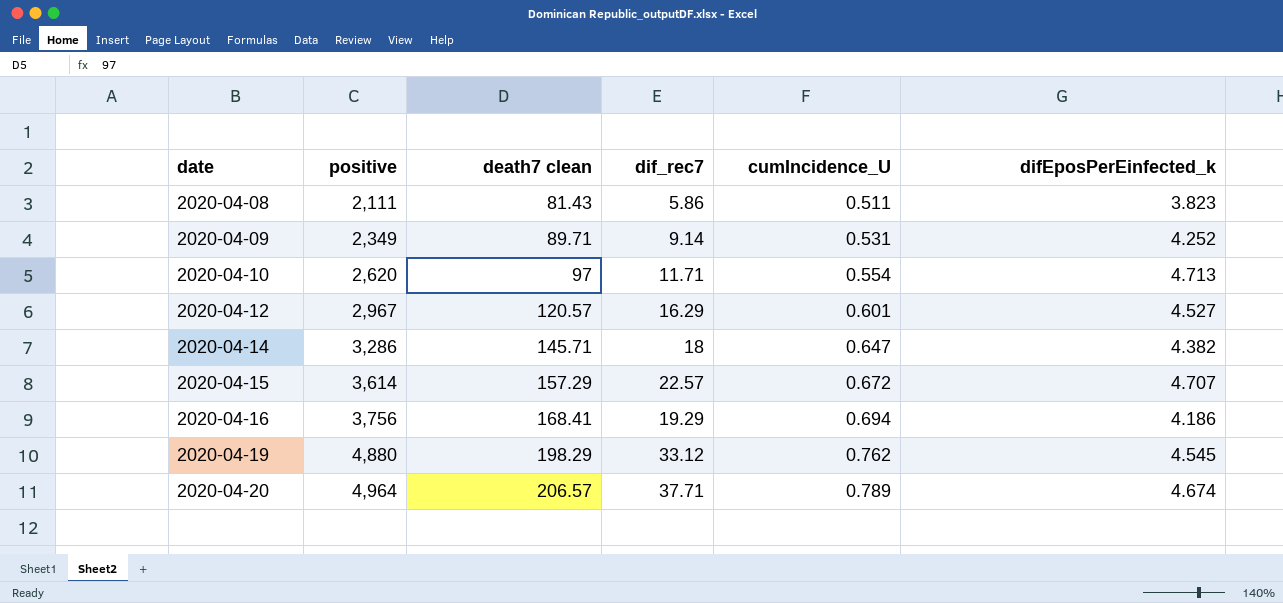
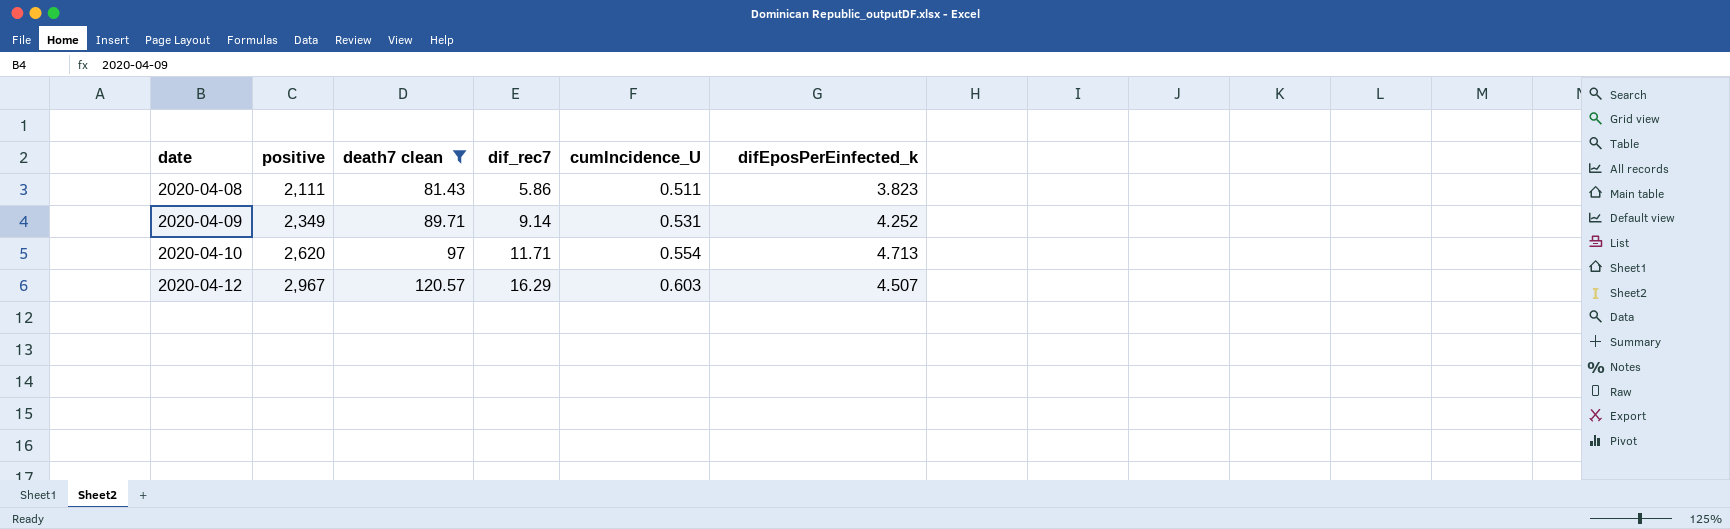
filter: none -> death7 clean <= 120.57
2020-04-12 | cumIncidence_U: 0.601 -> 0.603
2020-04-12 | difEposPerEinfected_k: 4.527 -> 4.507

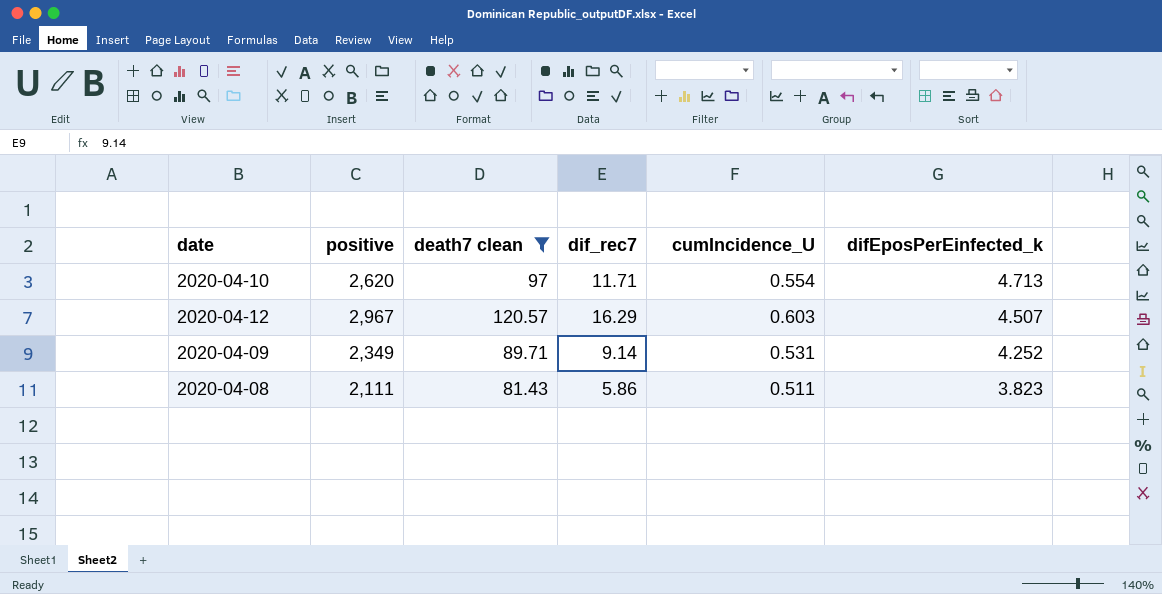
row order: date ascending -> difEposPerEinfected_k descending

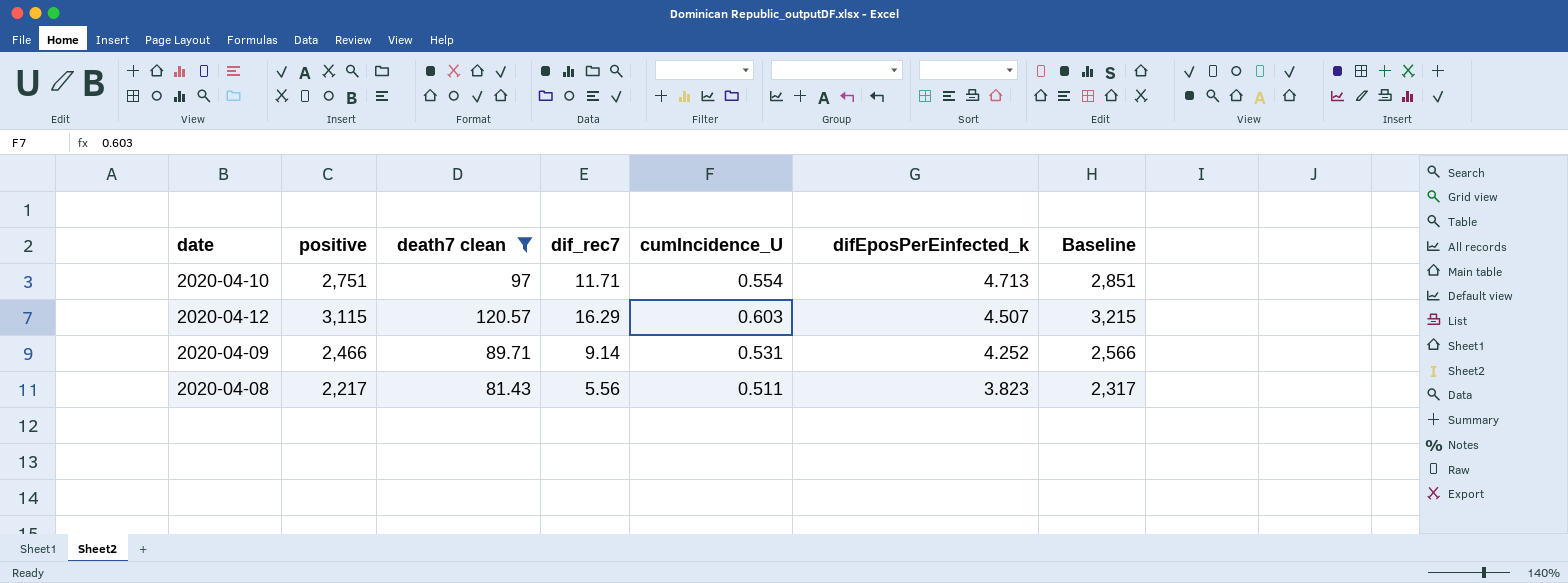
column Baseline | formula: none -> [positive] + 100
2020-04-10 | positive: 2,620 -> 2,751
2020-04-12 | positive: 2,967 -> 3,115
2020-04-09 | positive: 2,349 -> 2,466
2020-04-08 | positive: 2,111 -> 2,217
2020-04-08 | dif_rec7: 5.86 -> 5.56

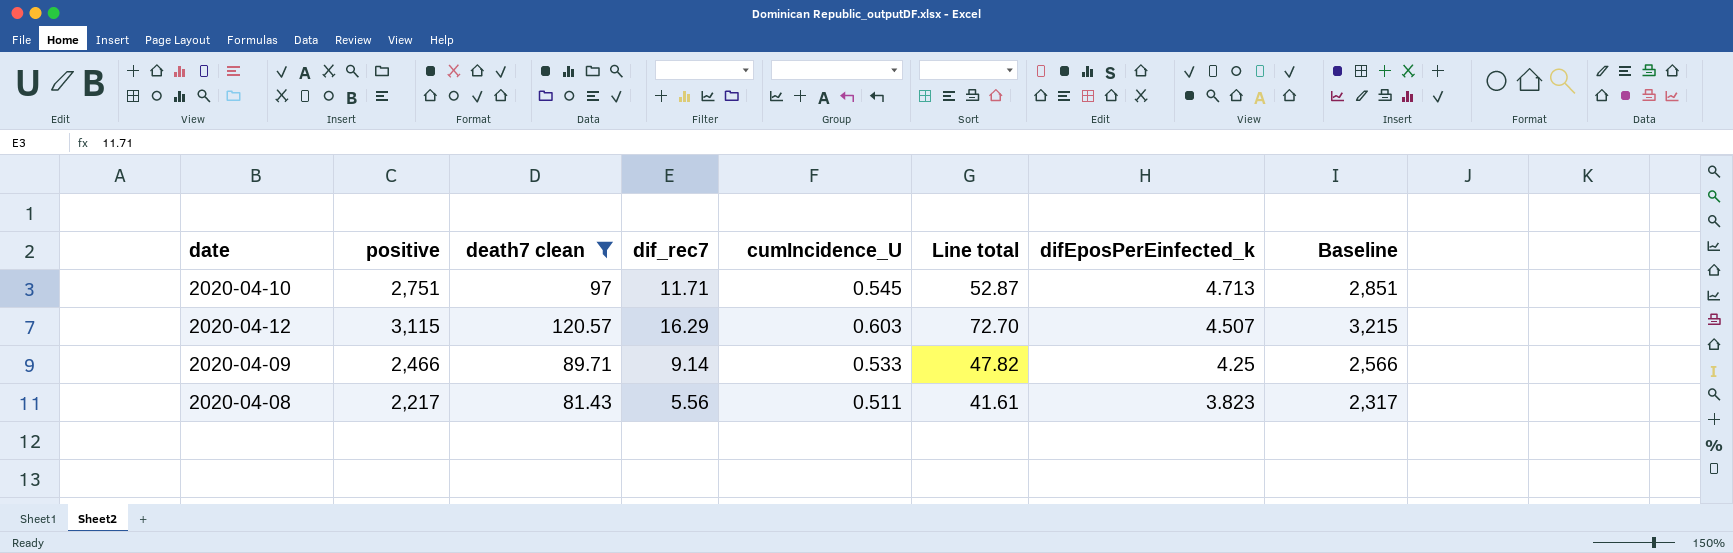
column Line total | formula: none -> [death7 clean] * [cumIncidence_U]
2020-04-10 | cumIncidence_U: 0.554 -> 0.545
2020-04-09 | cumIncidence_U: 0.531 -> 0.533
2020-04-09 | difEposPerEinfected_k: 4.252 -> 4.25

